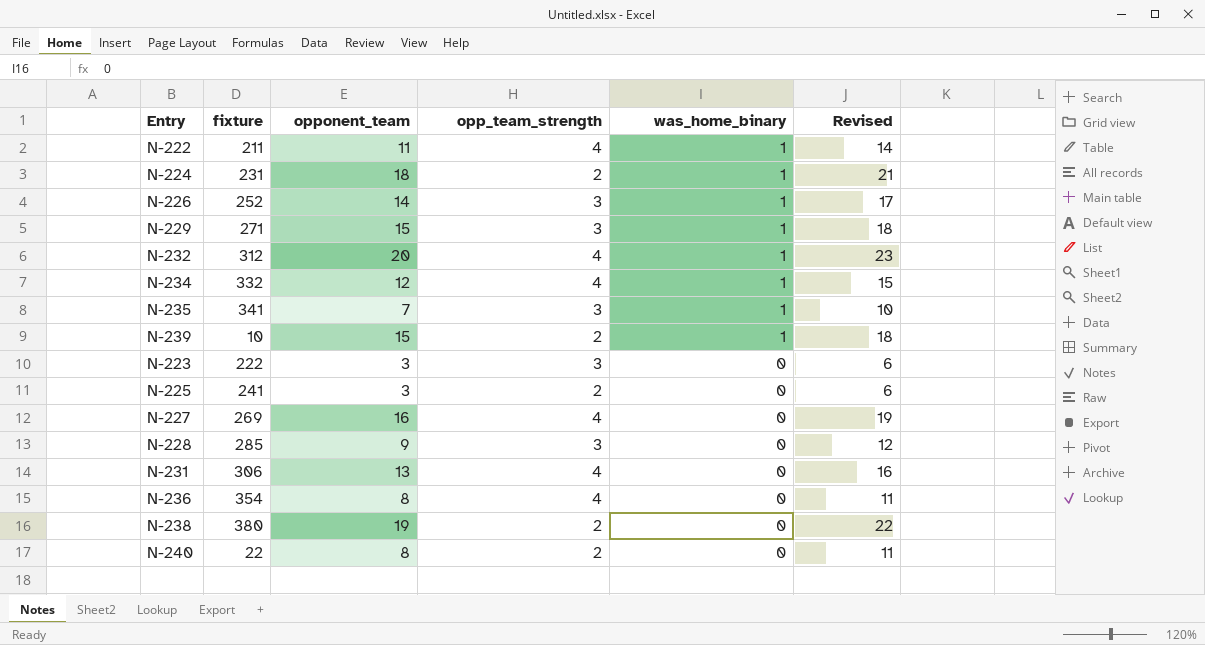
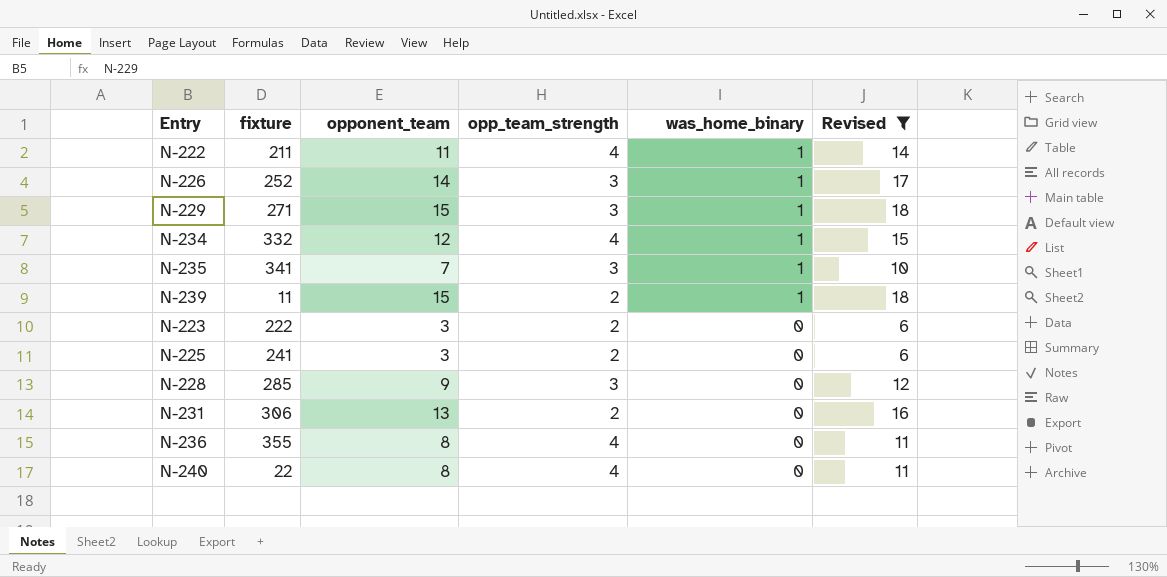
filter: none -> Revised <= 18
N-239 | fixture: 10 -> 11
N-223 | opp_team_strength: 3 -> 2
N-231 | opp_team_strength: 4 -> 2
N-236 | fixture: 354 -> 355
N-240 | opp_team_strength: 2 -> 4

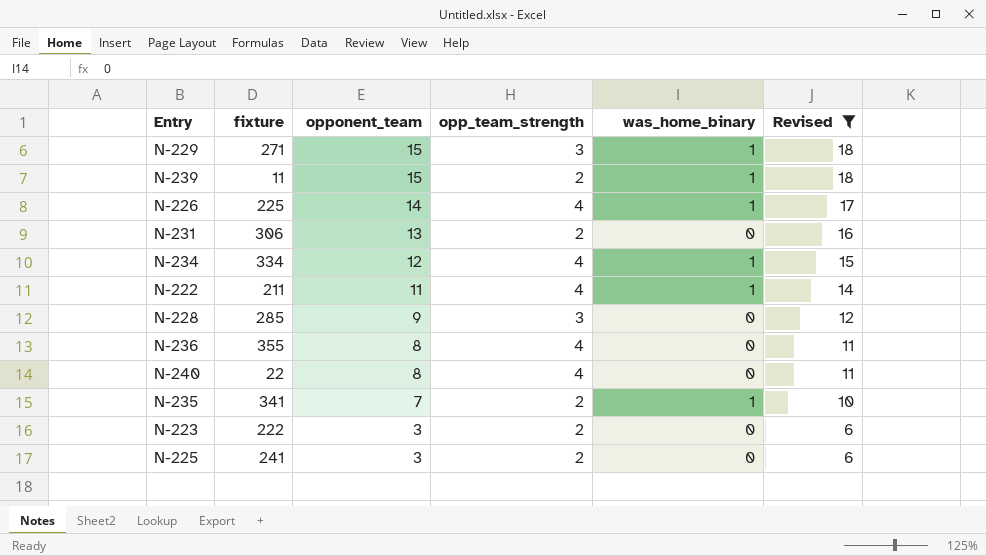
row order: was_home_binary descending -> opponent_team descending
N-226 | fixture: 252 -> 225
N-226 | opp_team_strength: 3 -> 4
N-234 | fixture: 332 -> 334
N-235 | opp_team_strength: 3 -> 2

